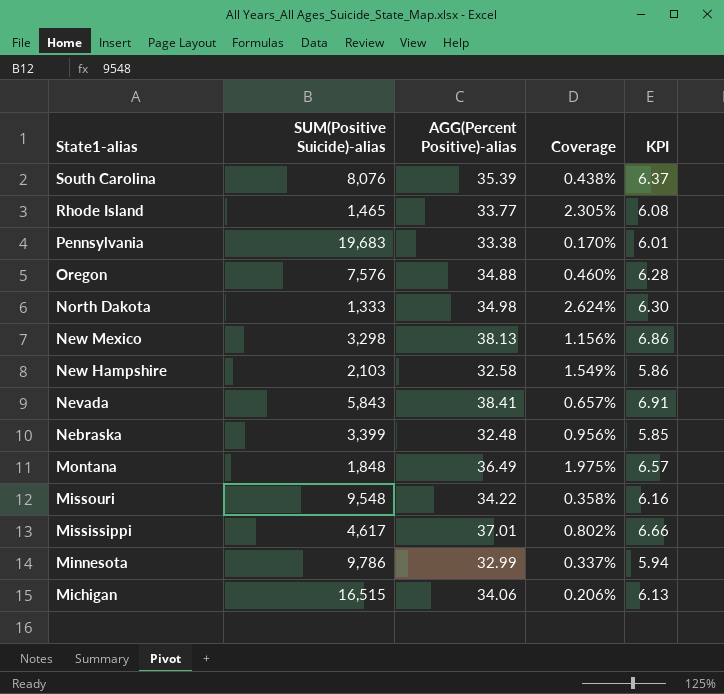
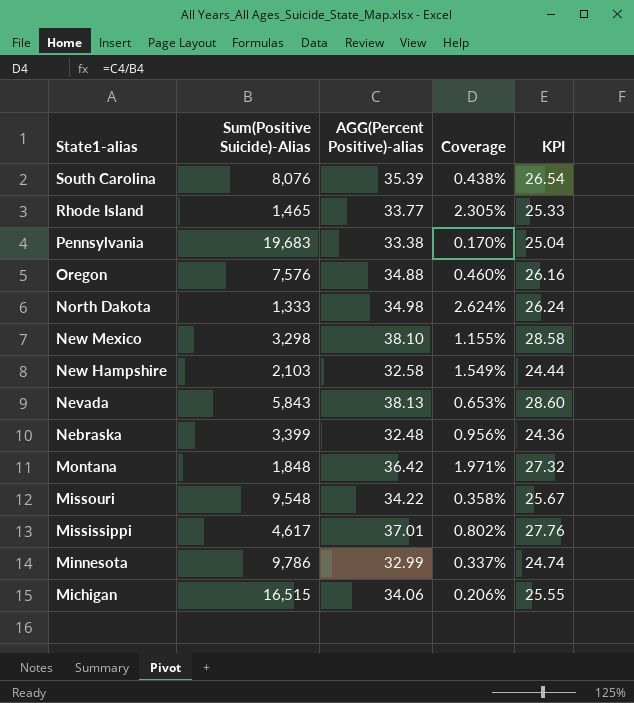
column name: SUM(Positive Suicide)-alias -> Sum(Positive Suicide)-Alias
column KPI | formula: [AGG(Percent Positive)-alias] * 0.18 -> [AGG(Percent Positive)-alias] * 0.75
New Mexico | AGG(Percent Positive)-alias: 38.13 -> 38.10
New Mexico | Coverage: 1.156% -> 1.155%
Nevada | AGG(Percent Positive)-alias: 38.41 -> 38.13
Nevada | Coverage: 0.657% -> 0.653%
Montana | AGG(Percent Positive)-alias: 36.49 -> 36.42
Montana | Coverage: 1.975% -> 1.971%

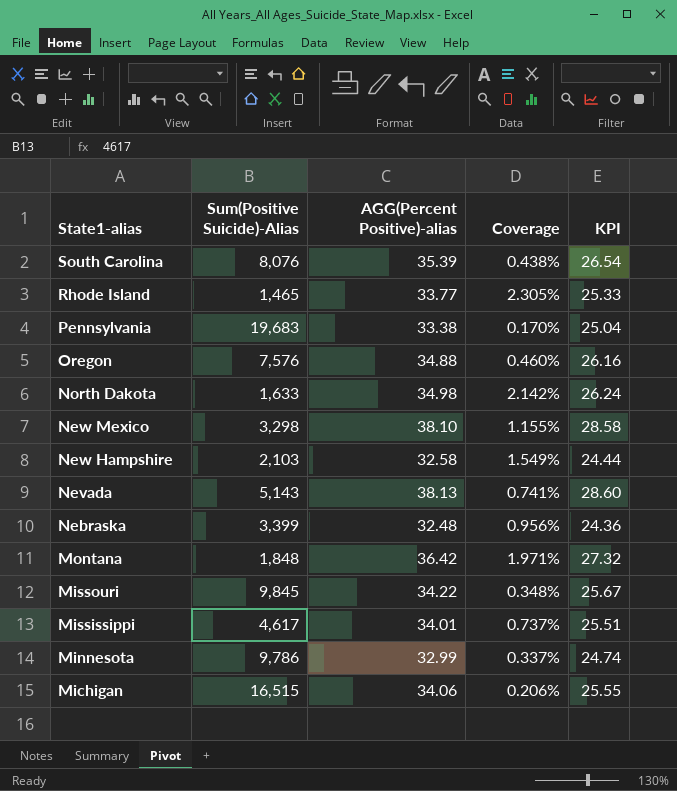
North Dakota | Sum(Positive Suicide)-Alias: 1,333 -> 1,633
North Dakota | Coverage: 2.624% -> 2.142%
Nevada | Sum(Positive Suicide)-Alias: 5,843 -> 5,143
Nevada | Coverage: 0.653% -> 0.741%
Missouri | Sum(Positive Suicide)-Alias: 9,548 -> 9,845
Missouri | Coverage: 0.358% -> 0.348%
Mississippi | AGG(Percent Positive)-alias: 37.01 -> 34.01
Mississippi | Coverage: 0.802% -> 0.737%
Mississippi | KPI: 27.76 -> 25.51

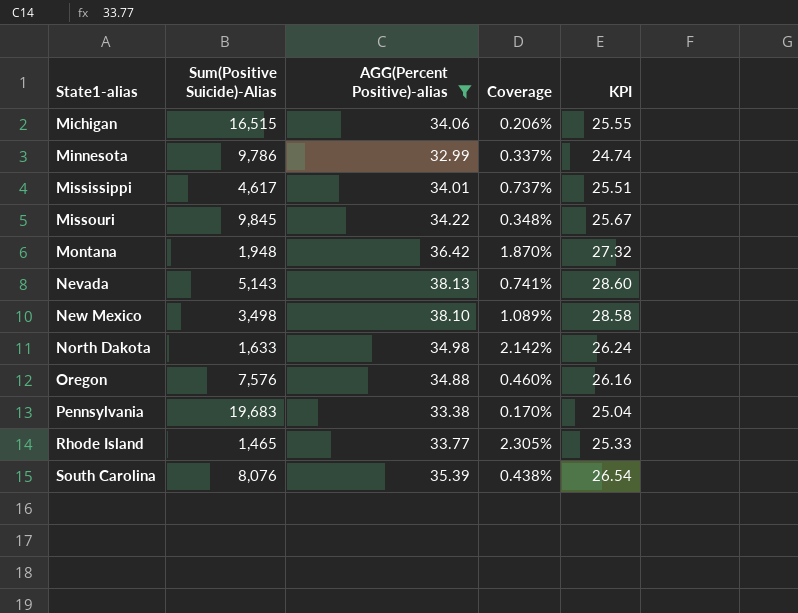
filter: none -> AGG(Percent Positive)-alias >= 32.99
row order: State1-alias descending -> State1-alias ascending
Montana | Sum(Positive Suicide)-Alias: 1,848 -> 1,948
Montana | Coverage: 1.971% -> 1.870%
New Mexico | Sum(Positive Suicide)-Alias: 3,298 -> 3,498
New Mexico | Coverage: 1.155% -> 1.089%

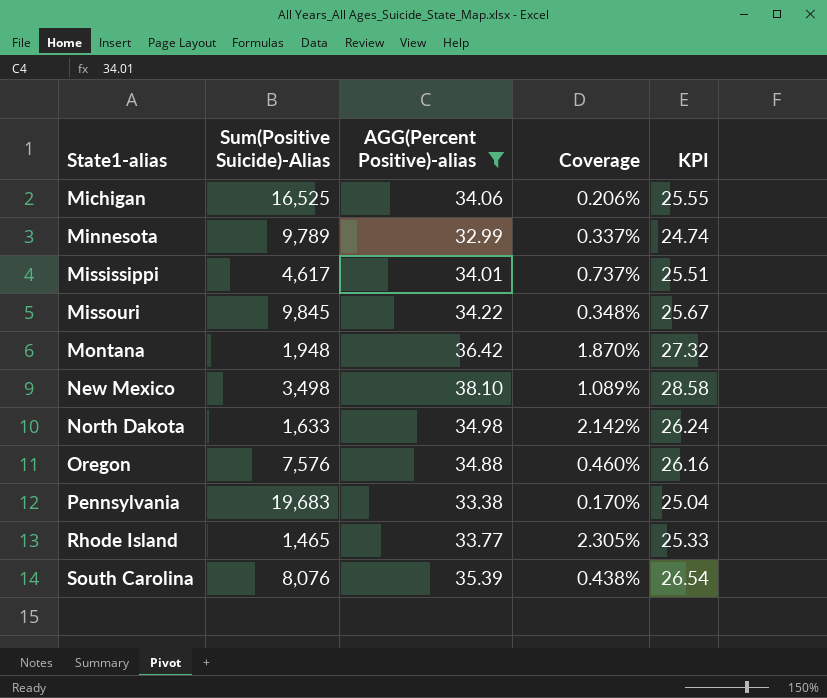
row Nevada: 5,143 | 38.13 | 0.741% | 28.60 -> none
Michigan | Sum(Positive Suicide)-Alias: 16,515 -> 16,525
Minnesota | Sum(Positive Suicide)-Alias: 9,786 -> 9,789

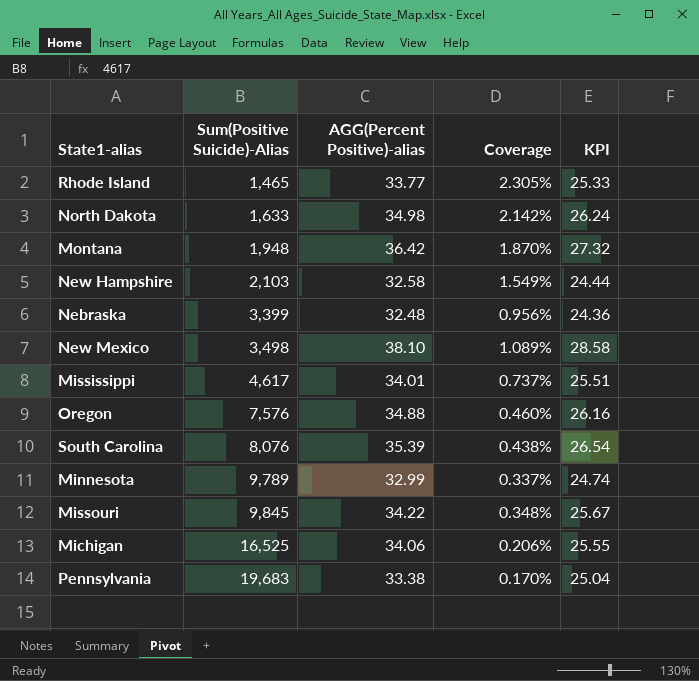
filter: AGG(Percent Positive)-alias >= 32.99 -> none
row order: State1-alias ascending -> Sum(Positive Suicide)-Alias ascending

